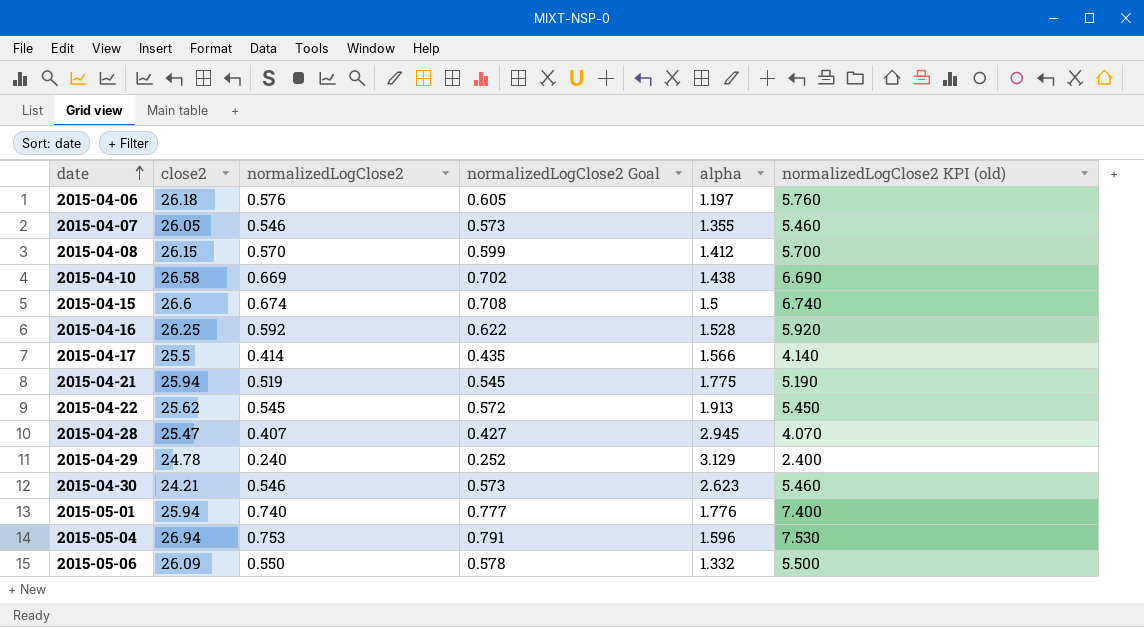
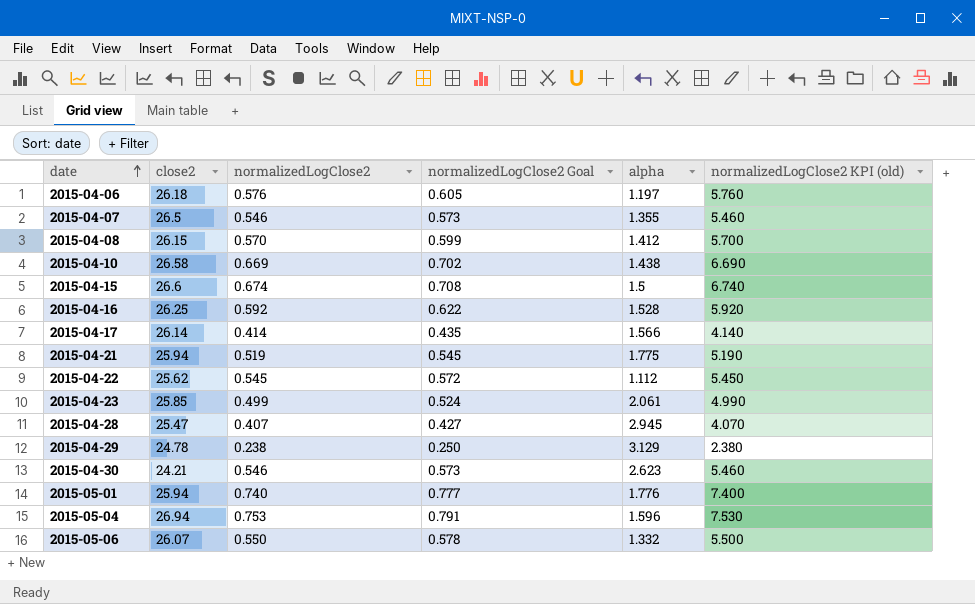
2015-04-07 | close2: 26.05 -> 26.5
2015-04-17 | close2: 25.5 -> 26.14
2015-04-22 | alpha: 1.913 -> 1.112
row 2015-04-23: none -> 25.85 | 0.499 | 0.524 | 2.061 | 4.990
2015-04-29 | normalizedLogClose2: 0.240 -> 0.238
2015-04-29 | normalizedLogClose2 Goal: 0.252 -> 0.250
2015-04-29 | normalizedLogClose2 KPI (old): 2.400 -> 2.380
2015-05-06 | close2: 26.09 -> 26.07

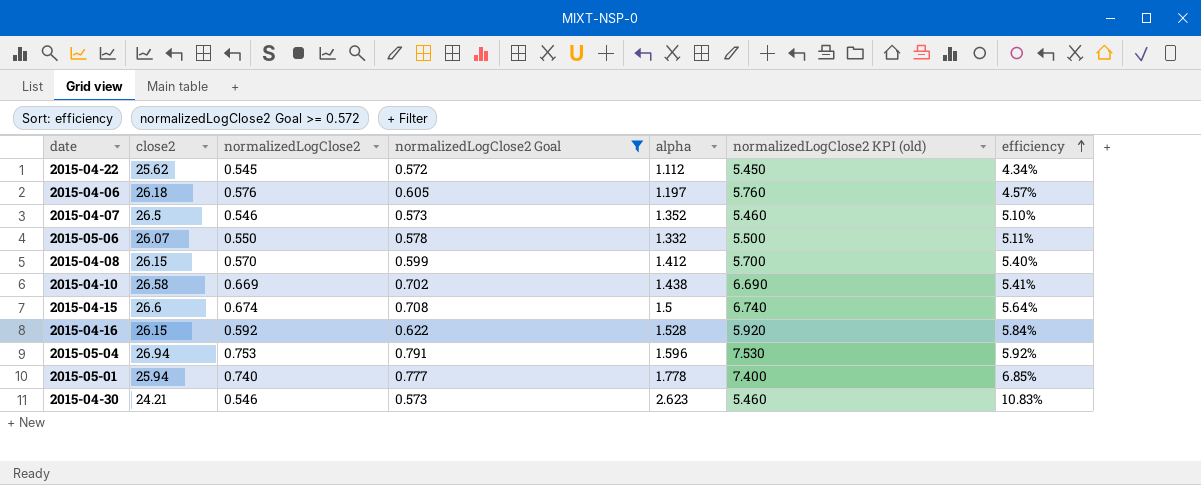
filter: none -> normalizedLogClose2 Goal >= 0.572
row order: date ascending -> efficiency ascending
column efficiency | formula: none -> [alpha] / [close2]
2015-04-07 | alpha: 1.355 -> 1.352
2015-04-16 | close2: 26.25 -> 26.15
2015-05-01 | alpha: 1.776 -> 1.778

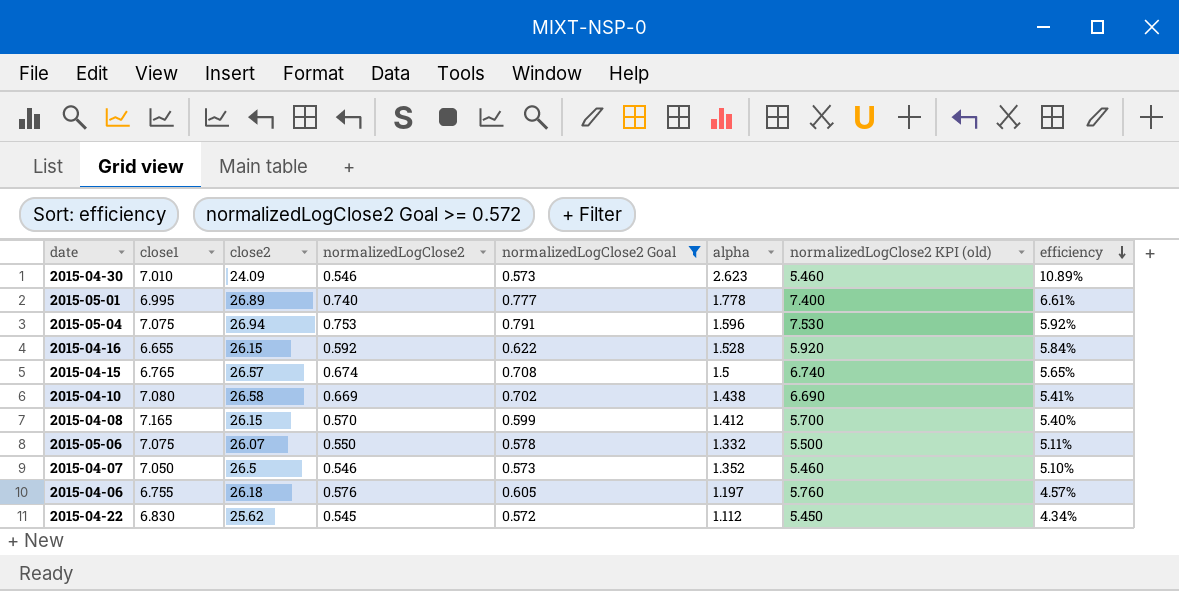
row order: efficiency ascending -> efficiency descending
column close1 | position: none -> 2
2015-04-30 | close2: 24.21 -> 24.09
2015-04-30 | efficiency: 10.83% -> 10.89%
2015-05-01 | close2: 25.94 -> 26.89
2015-05-01 | efficiency: 6.85% -> 6.61%
2015-04-15 | close2: 26.6 -> 26.57
2015-04-15 | efficiency: 5.64% -> 5.65%

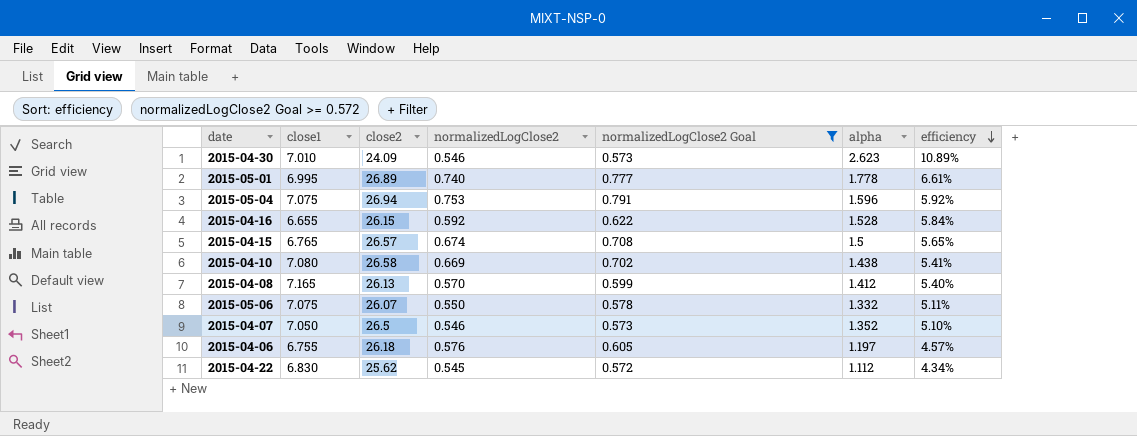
column normalizedLogClose2 KPI (old) | formula: [normalizedLogClose2] * 10 -> none
2015-04-08 | close2: 26.15 -> 26.13

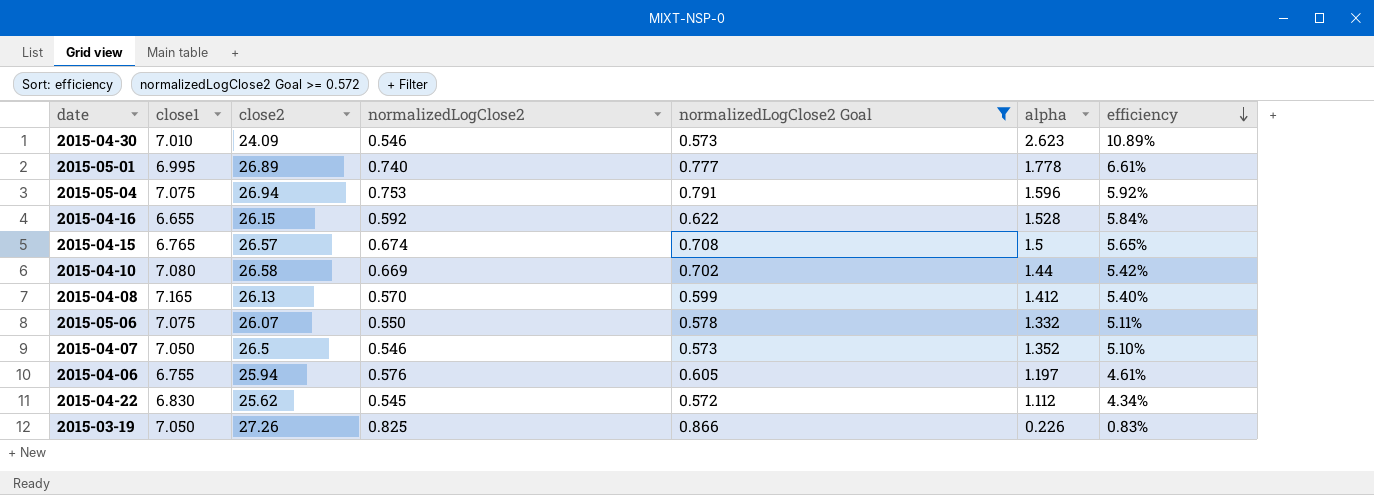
2015-04-10 | alpha: 1.438 -> 1.44
2015-04-10 | efficiency: 5.41% -> 5.42%
2015-04-06 | close2: 26.18 -> 25.94
2015-04-06 | efficiency: 4.57% -> 4.61%
row 2015-03-19: none -> 7.050 | 27.26 | 0.825 | 0.866 | 0.226 | 0.83%

